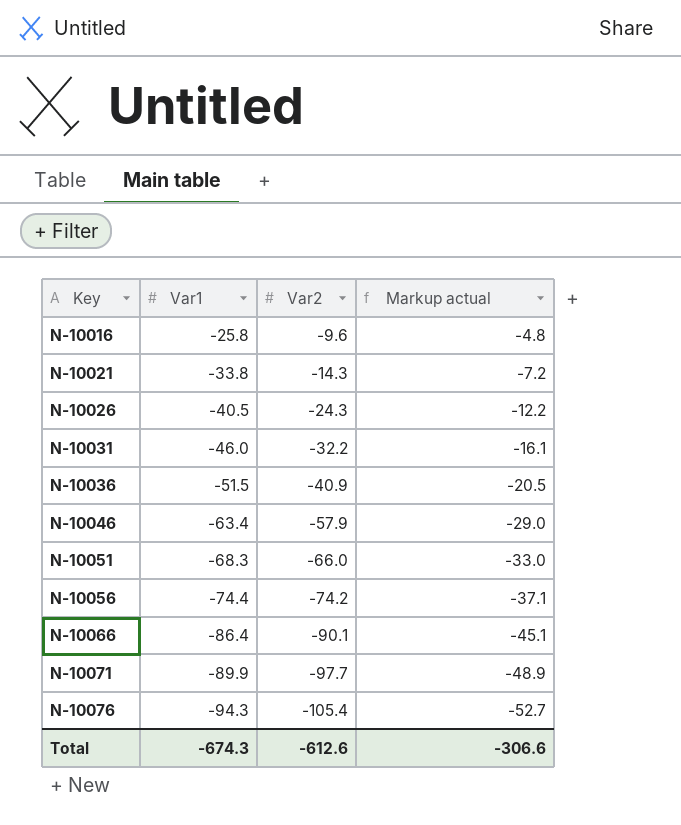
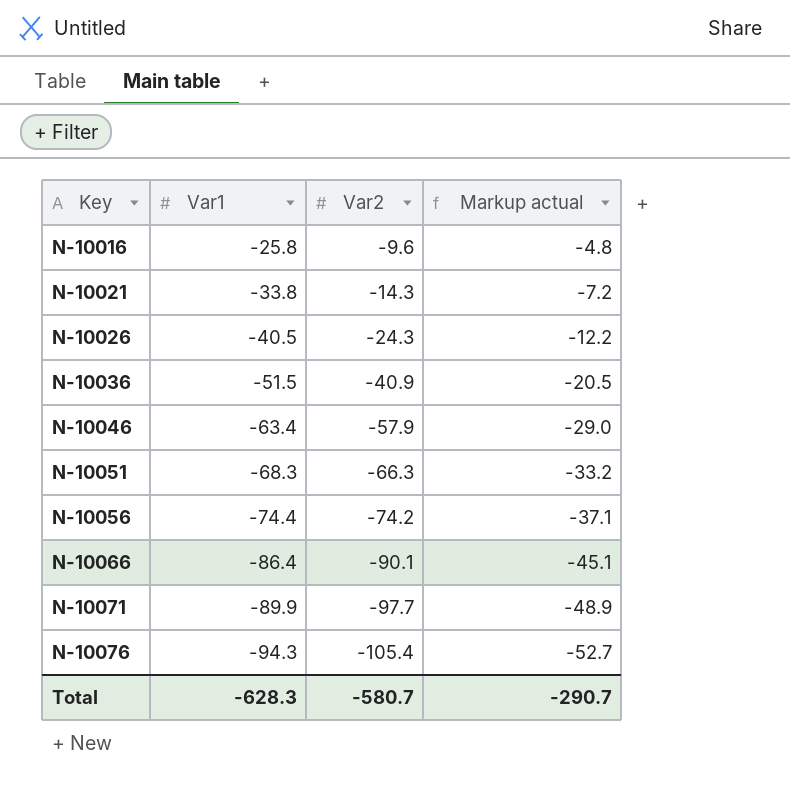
row N-10031: -46.0 | -32.2 | -16.1 -> none
N-10051 | Var2: -66.0 -> -66.3
N-10051 | Markup actual: -33.0 -> -33.2
Total | Var1: -674.3 -> -628.3
Total | Var2: -612.6 -> -580.7
Total | Markup actual: -306.6 -> -290.7

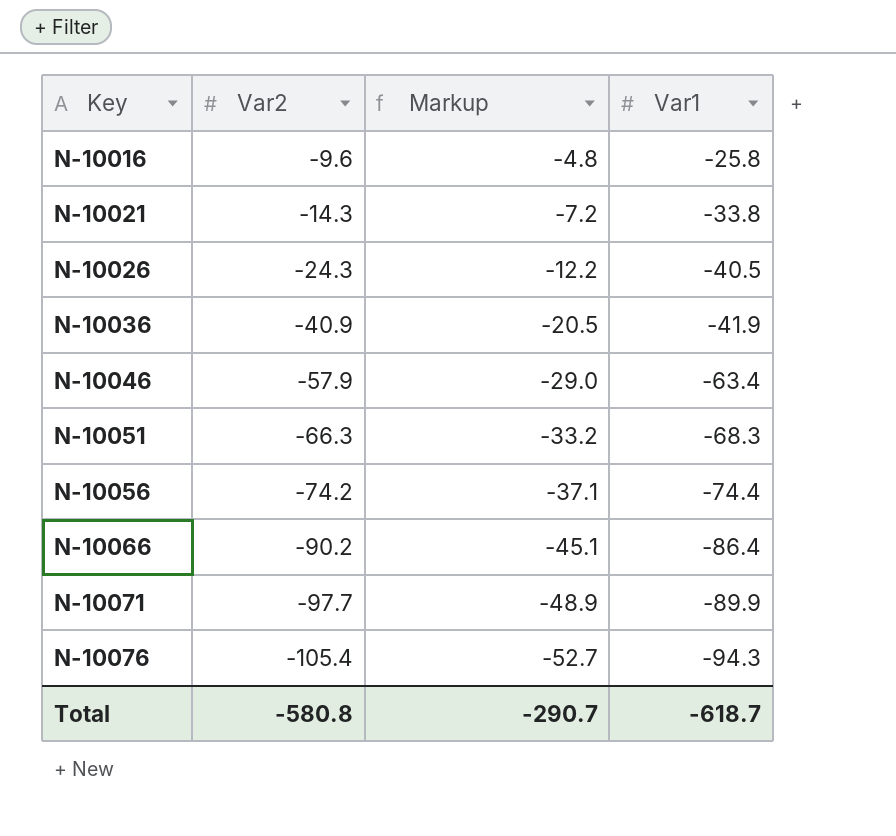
column name: Markup actual -> Markup
column Var1 | position: 2 -> 4
N-10036 | Var1: -51.5 -> -41.9
N-10066 | Var2: -90.1 -> -90.2
Total | Var2: -580.7 -> -580.8
Total | Var1: -628.3 -> -618.7

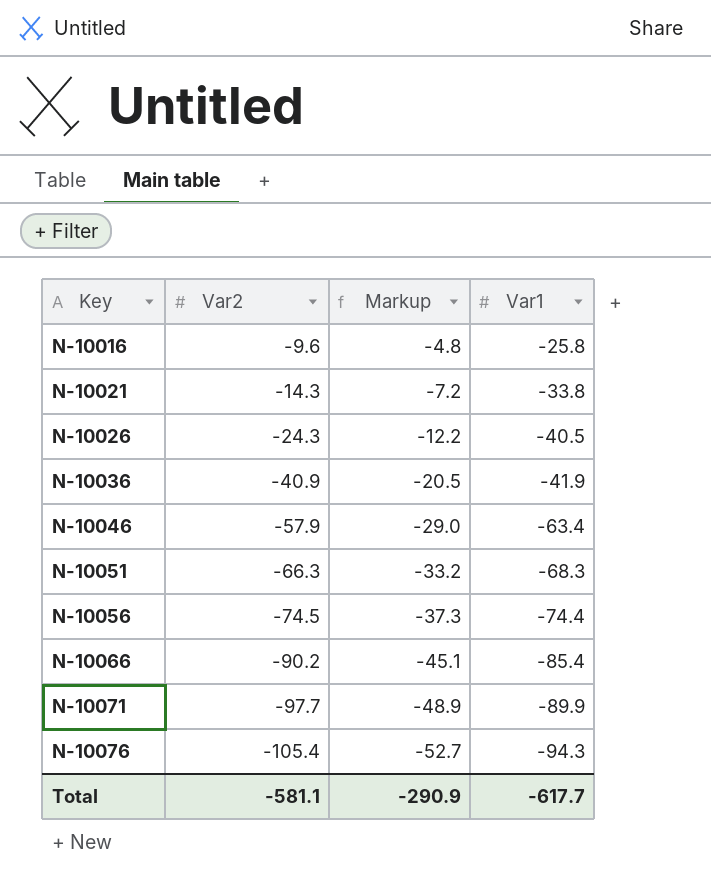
N-10056 | Var2: -74.2 -> -74.5
N-10056 | Markup: -37.1 -> -37.3
N-10066 | Var1: -86.4 -> -85.4
Total | Var2: -580.8 -> -581.1
Total | Markup: -290.7 -> -290.9
Total | Var1: -618.7 -> -617.7

